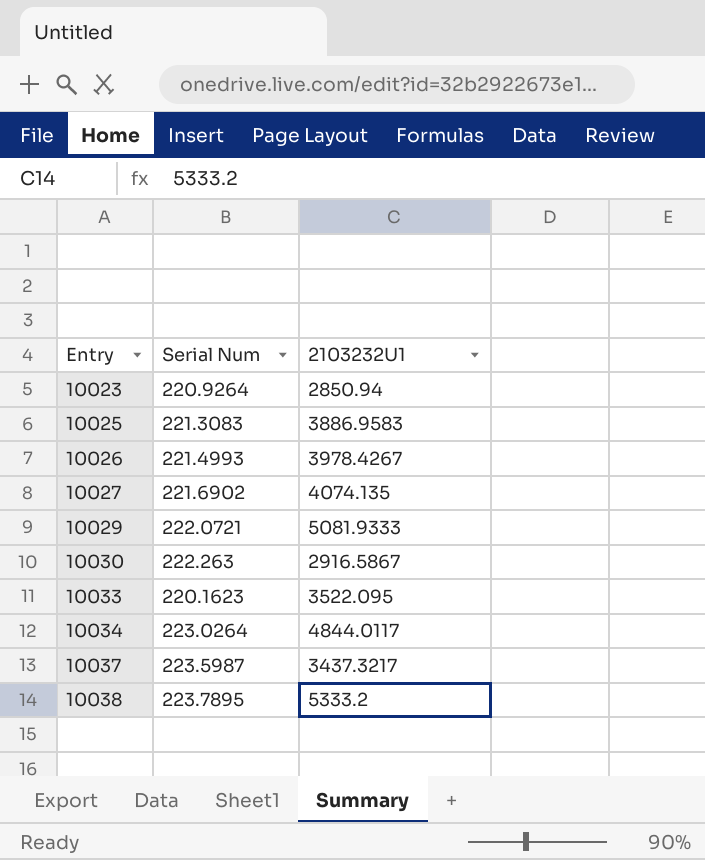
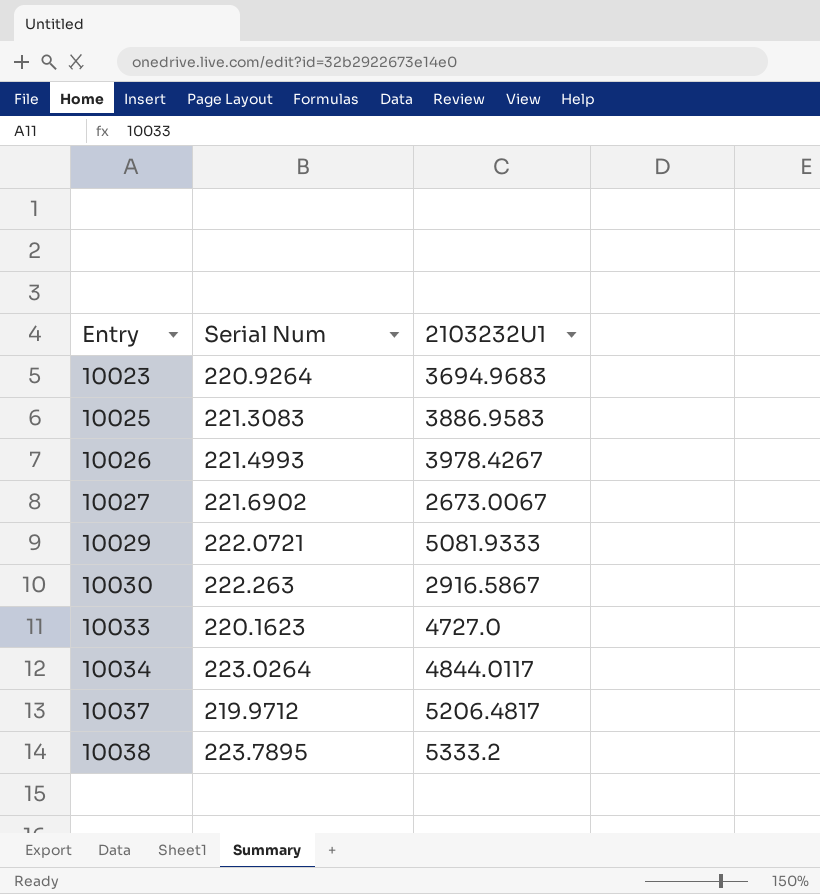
10023 | 2103232U1: 2850.94 -> 3694.9683
10027 | 2103232U1: 4074.135 -> 2673.0067
10033 | 2103232U1: 3522.095 -> 4727.0
10037 | Serial Num: 223.5987 -> 219.9712
10037 | 2103232U1: 3437.3217 -> 5206.4817

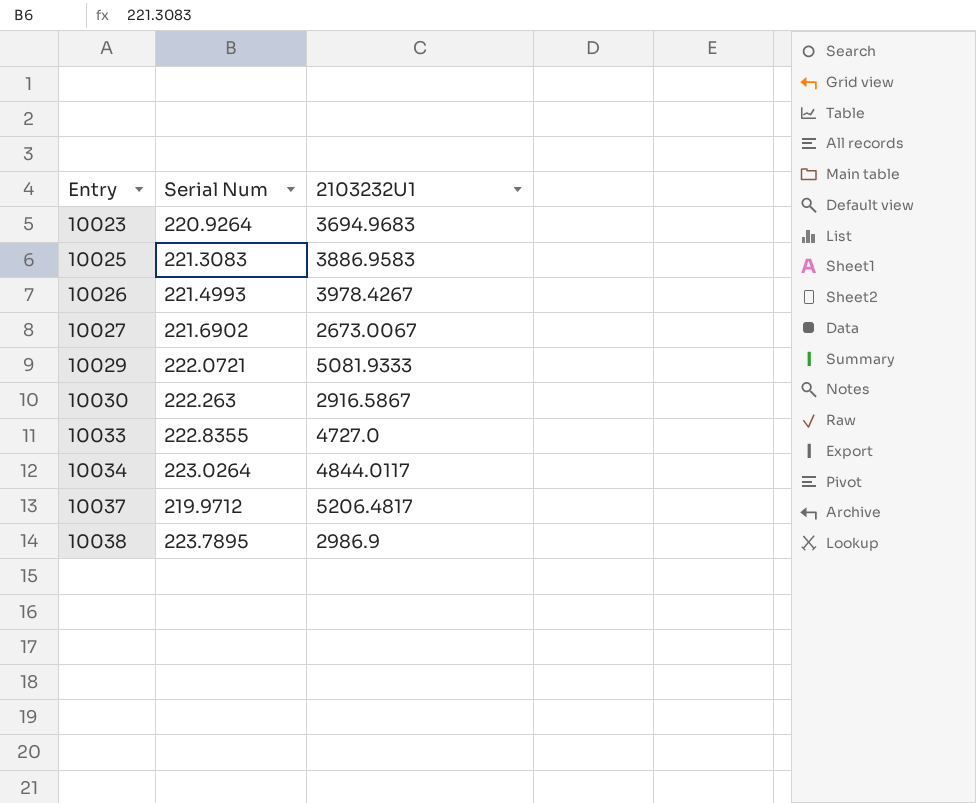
10033 | Serial Num: 220.1623 -> 222.8355
10038 | 2103232U1: 5333.2 -> 2986.9

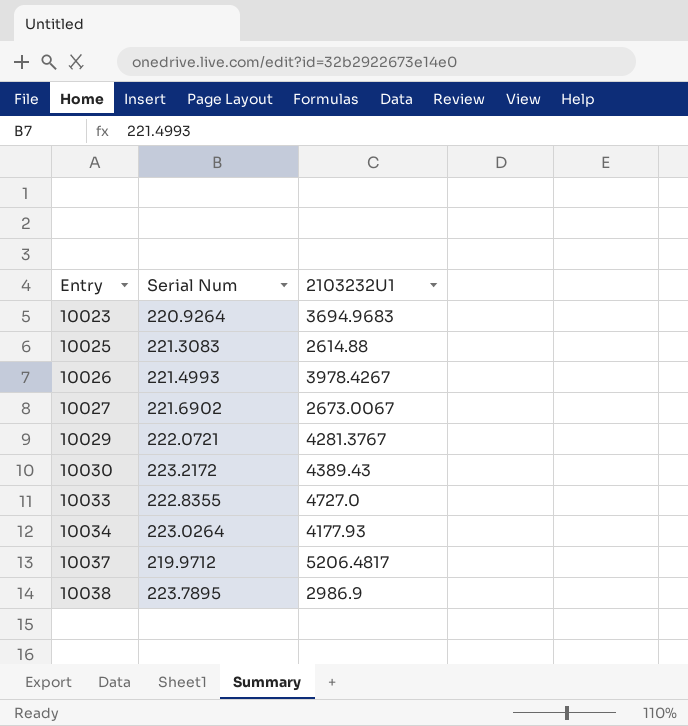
10025 | 2103232U1: 3886.9583 -> 2614.88
10029 | 2103232U1: 5081.9333 -> 4281.3767
10030 | Serial Num: 222.263 -> 223.2172
10030 | 2103232U1: 2916.5867 -> 4389.43
10034 | 2103232U1: 4844.0117 -> 4177.93

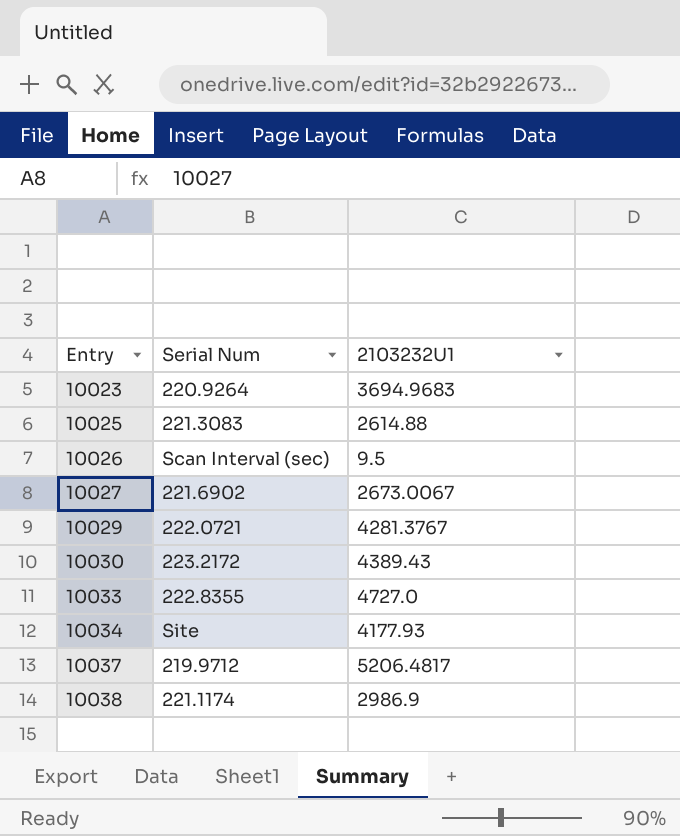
10026 | Serial Num: 221.4993 -> Scan Interval (sec)
10026 | 2103232U1: 3978.4267 -> 9.5
10034 | Serial Num: 223.0264 -> Site
10038 | Serial Num: 223.7895 -> 221.1174

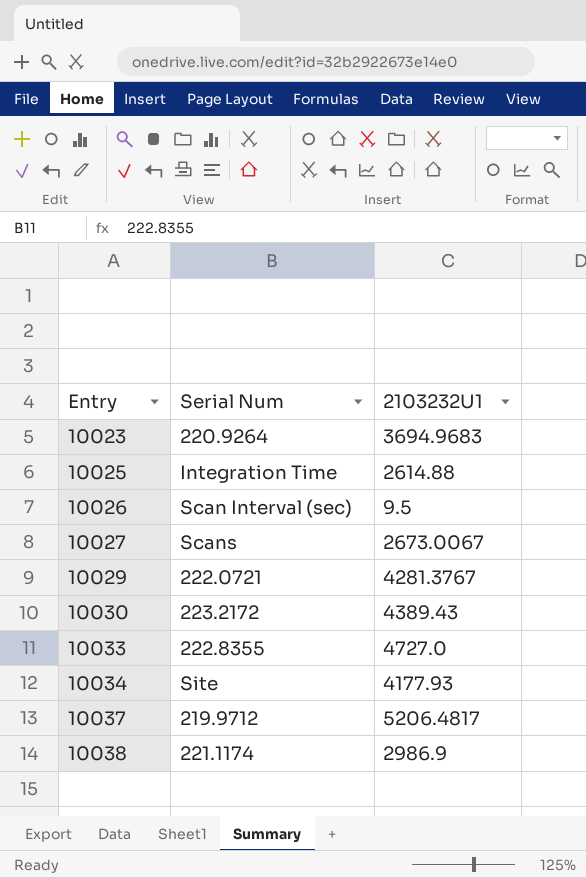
10025 | Serial Num: 221.3083 -> Integration Time
10027 | Serial Num: 221.6902 -> Scans

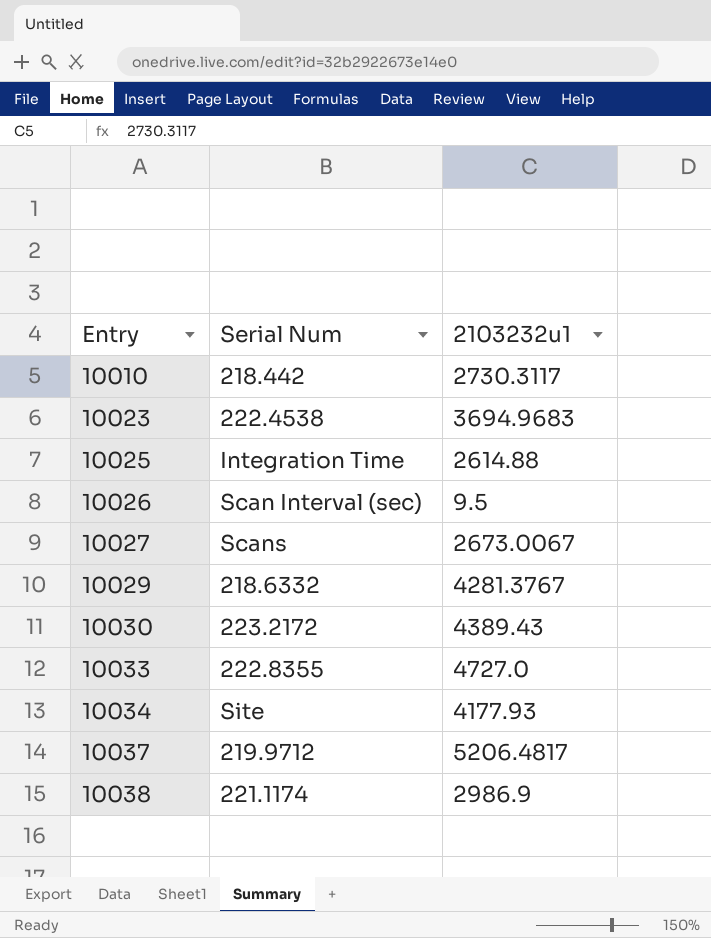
column name: 2103232U1 -> 2103232u1
row 10010: none -> 218.442 | 2730.3117
10023 | Serial Num: 220.9264 -> 222.4538
10029 | Serial Num: 222.0721 -> 218.6332

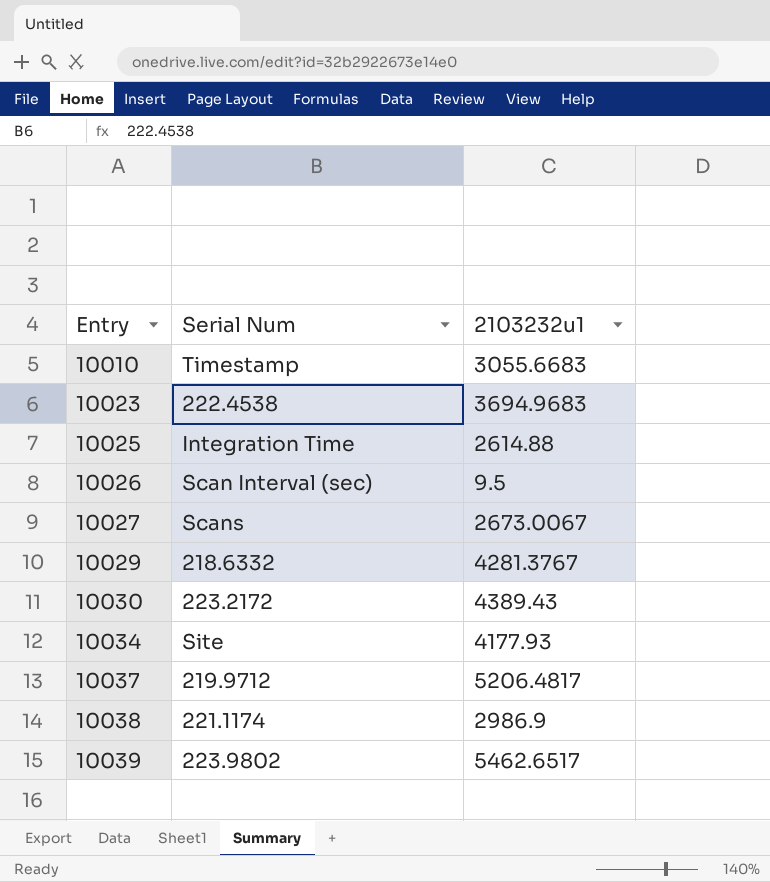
row 10033: 222.8355 | 4727.0 -> none
10010 | Serial Num: 218.442 -> Timestamp
10010 | 2103232u1: 2730.3117 -> 3055.6683
row 10039: none -> 223.9802 | 5462.6517

